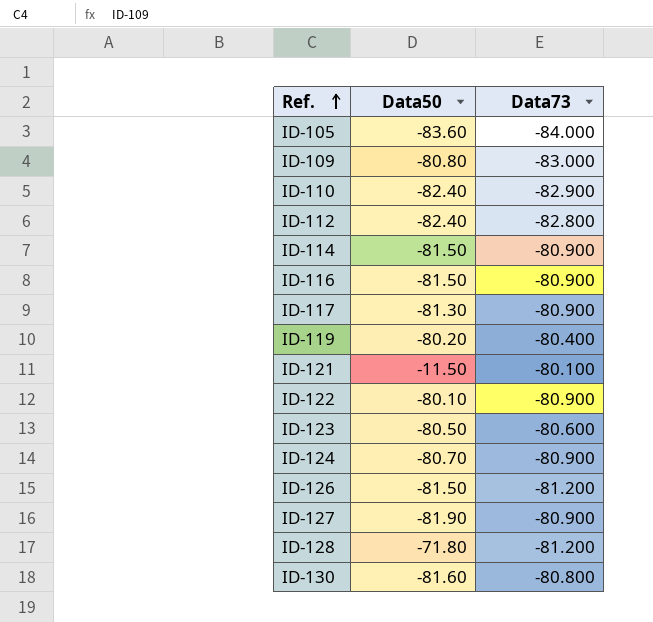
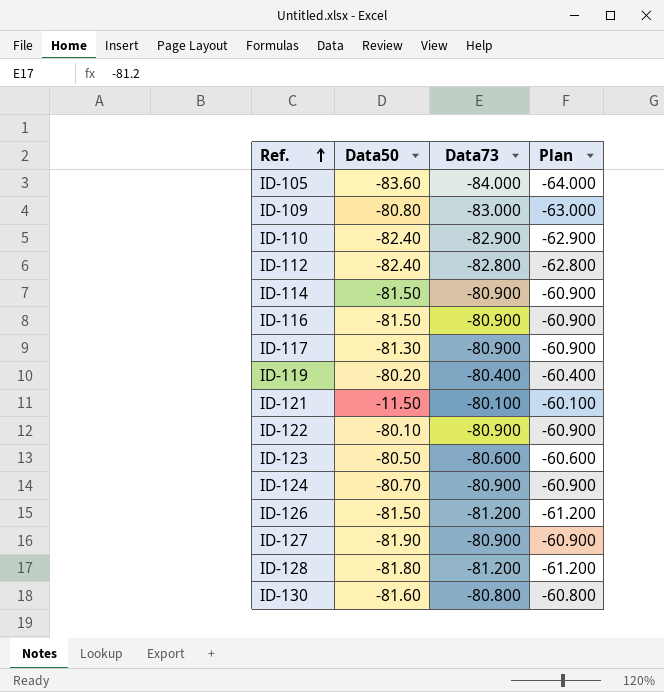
column Plan | formula: none -> [Data73] + 20
ID-128 | Data50: -71.80 -> -81.80

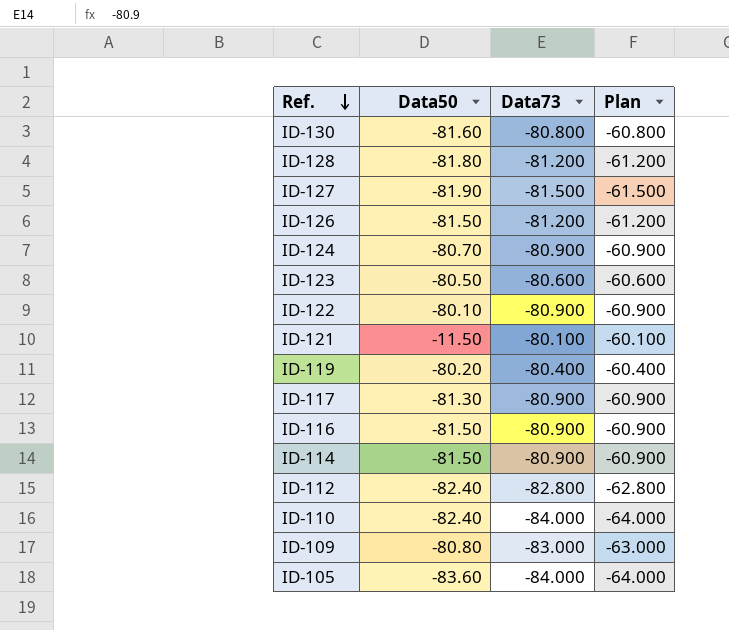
row order: Ref. ascending -> Ref. descending
ID-127 | Data73: -80.900 -> -81.500
ID-127 | Plan: -60.900 -> -61.500
ID-110 | Data73: -82.900 -> -84.000
ID-110 | Plan: -62.900 -> -64.000

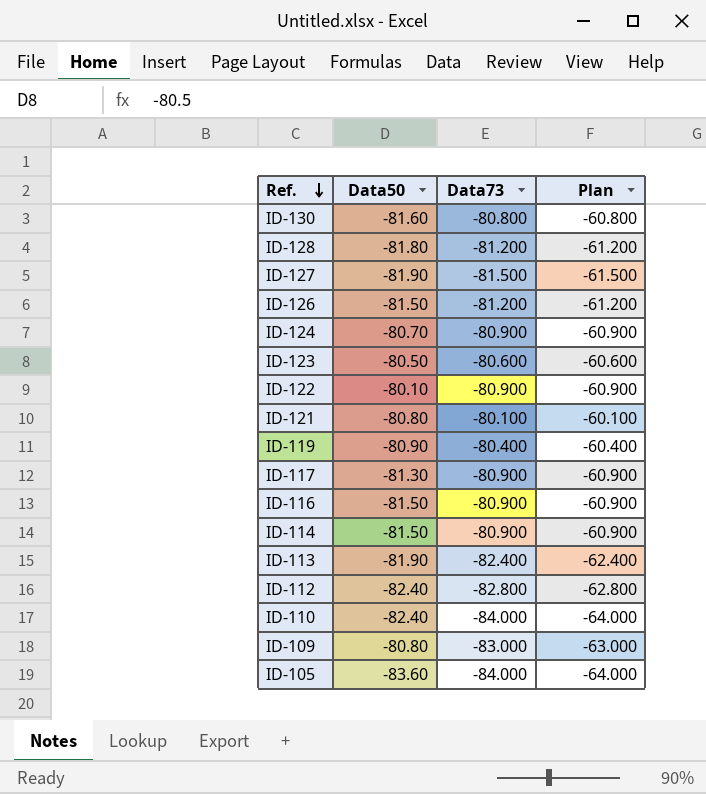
ID-121 | Data50: -11.50 -> -80.80
ID-119 | Data50: -80.20 -> -80.90
row ID-113: none -> -81.90 | -82.400 | -62.400

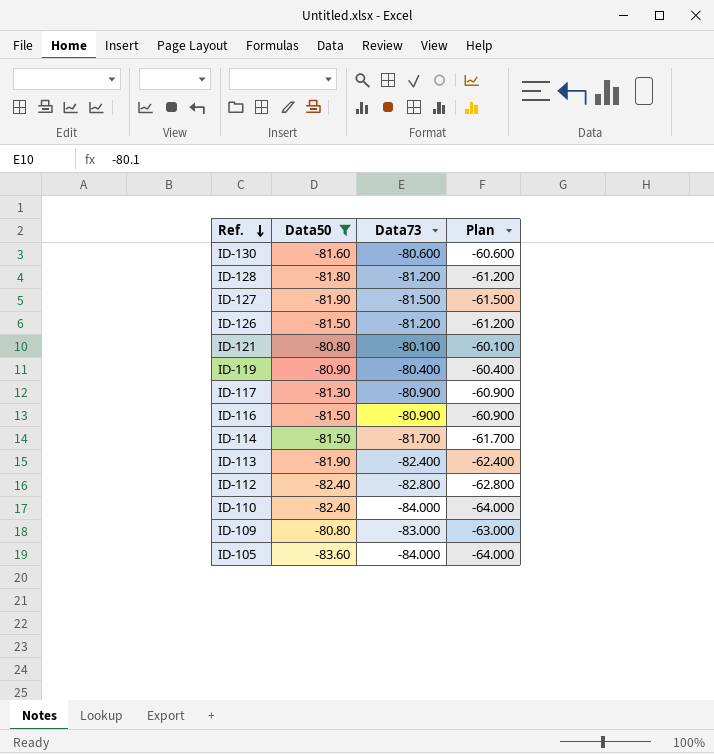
filter: none -> Data50 <= -80.80
ID-130 | Data73: -80.800 -> -80.600
ID-130 | Plan: -60.800 -> -60.600
ID-114 | Data73: -80.900 -> -81.700
ID-114 | Plan: -60.900 -> -61.700

